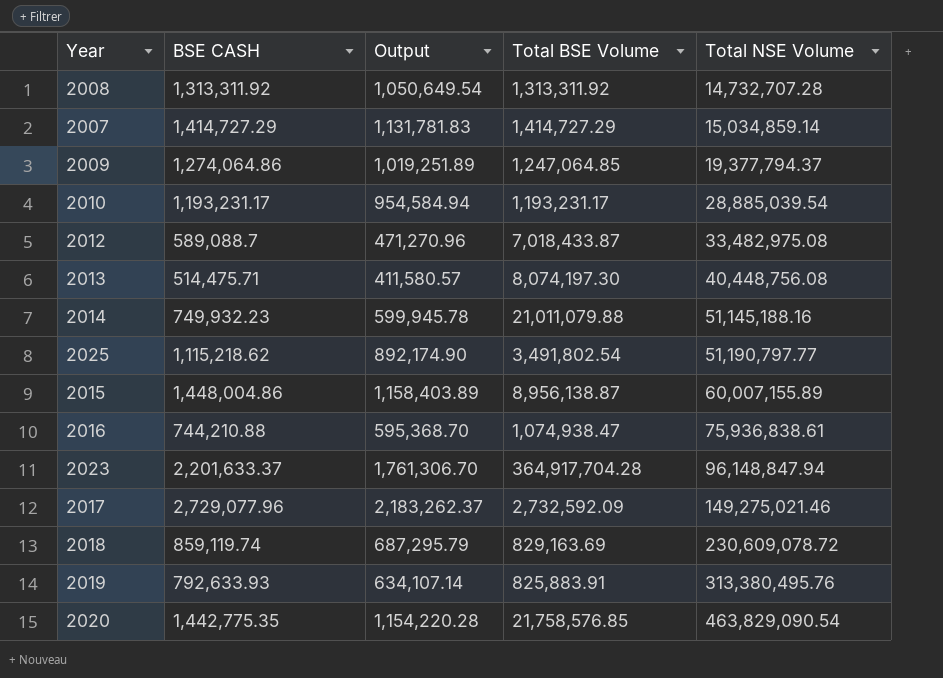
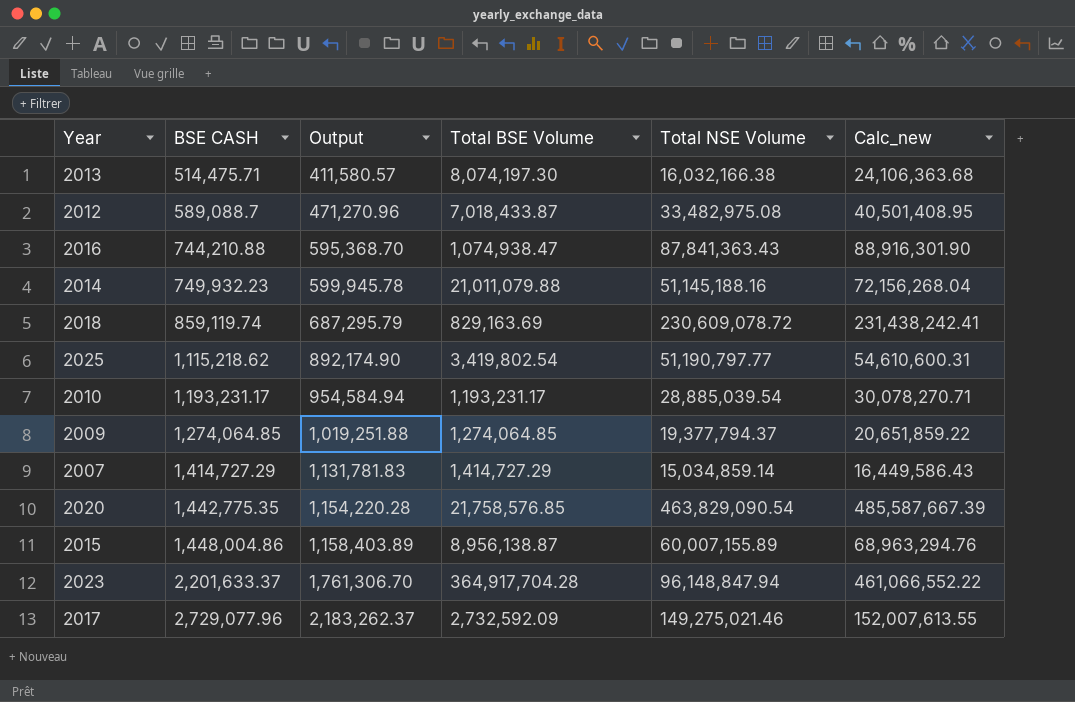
row order: Total NSE Volume ascending -> BSE CASH ascending
column Calc_new | formula: none -> [Total BSE Volume] + [Total NSE Volume]
row 2008: 1,313,311.92 | 1,050,649.54 | 1,313,311.92 | 14,732,707.28 -> none
row 2019: 792,633.93 | 634,107.14 | 825,883.91 | 313,380,495.76 -> none
2013 | Total NSE Volume: 40,448,756.08 -> 16,032,166.38
2016 | Total NSE Volume: 75,936,838.61 -> 87,841,363.43
2025 | Total BSE Volume: 3,491,802.54 -> 3,419,802.54
2009 | BSE CASH: 1,274,064.86 -> 1,274,064.85
2009 | Output: 1,019,251.89 -> 1,019,251.88
2009 | Total BSE Volume: 1,247,064.85 -> 1,274,064.85

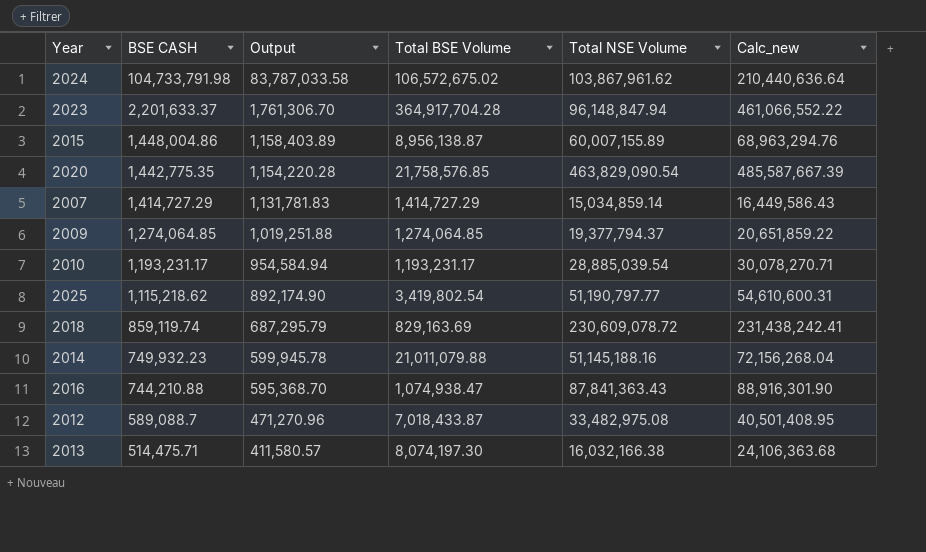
row order: BSE CASH ascending -> BSE CASH descending
row 2017: 2,729,077.96 | 2,183,262.37 | 2,732,592.09 | 149,275,021.46 | 152,007,613.55 -> none
row 2024: none -> 104,733,791.98 | 83,787,033.58 | 106,572,675.02 | 103,867,961.62 | 210,440,636.64

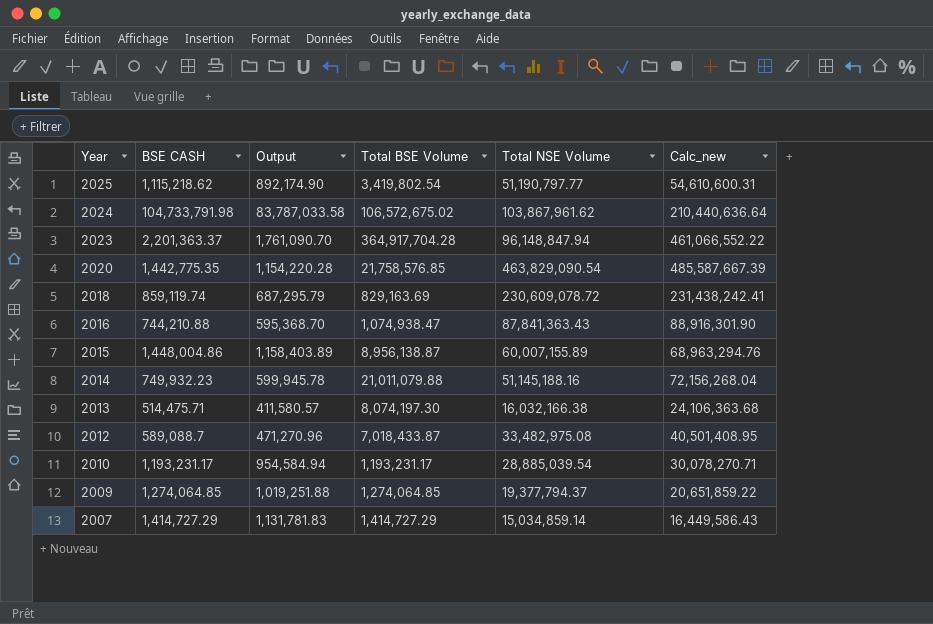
row order: BSE CASH descending -> Year descending
2023 | BSE CASH: 2,201,633.37 -> 2,201,363.37
2023 | Output: 1,761,306.70 -> 1,761,090.70

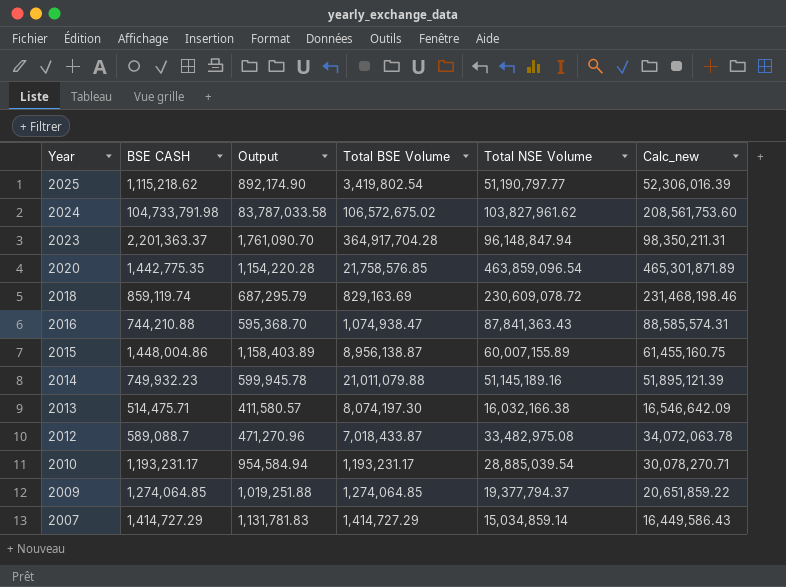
column Calc_new | formula: [Total BSE Volume] + [Total NSE Volume] -> [BSE CASH] + [Total NSE Volume]
2024 | Total NSE Volume: 103,867,961.62 -> 103,827,961.62
2020 | Total NSE Volume: 463,829,090.54 -> 463,859,096.54
2014 | Total NSE Volume: 51,145,188.16 -> 51,145,189.16

